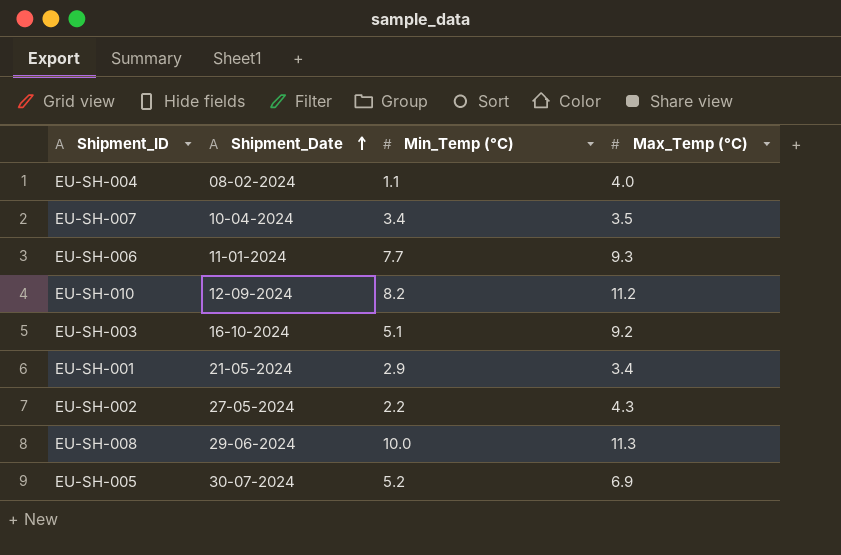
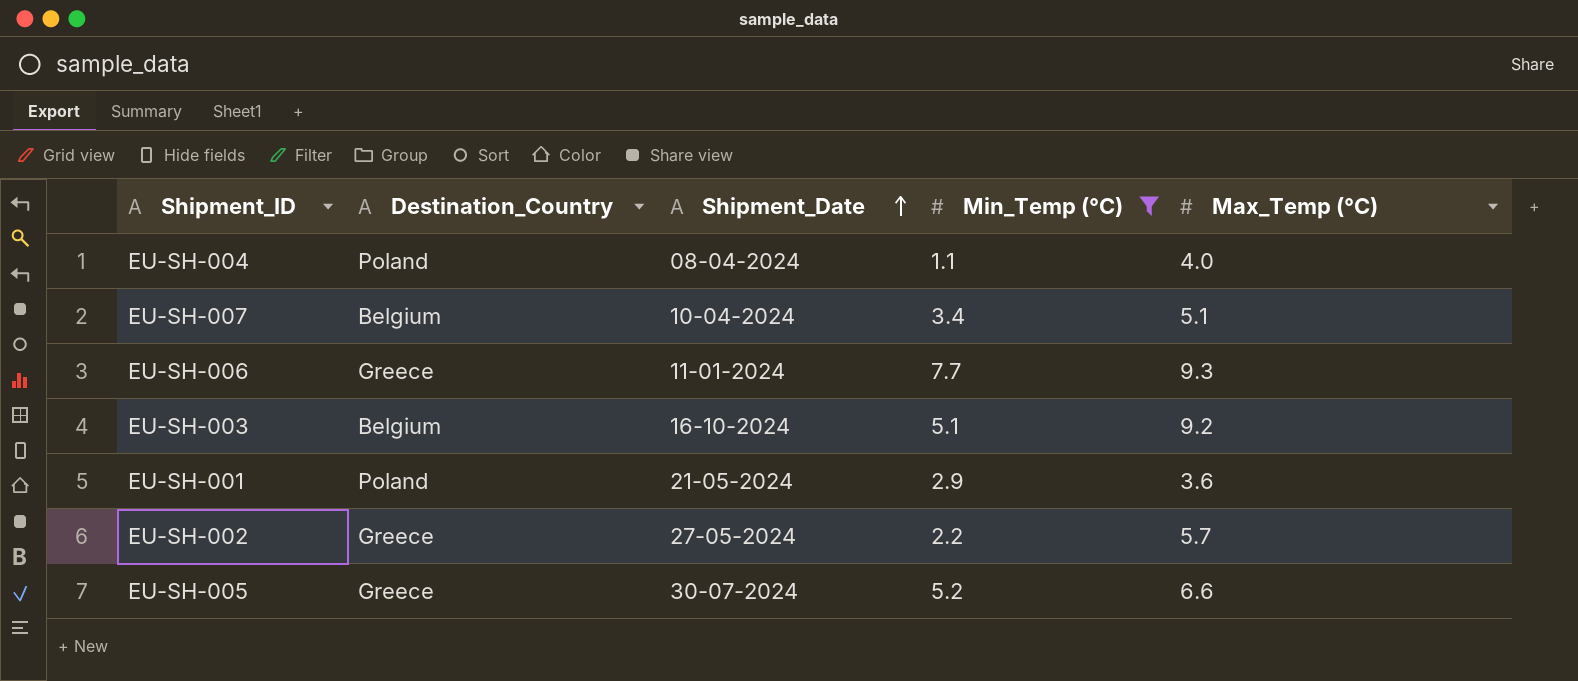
filter: none -> Min_Temp (°C) <= 7.7
column Destination_Country | position: none -> 2
EU-SH-004 | Shipment_Date: 08-02-2024 -> 08-04-2024
EU-SH-007 | Max_Temp (°C): 3.5 -> 5.1
EU-SH-001 | Max_Temp (°C): 3.4 -> 3.6
EU-SH-002 | Max_Temp (°C): 4.3 -> 5.7
EU-SH-005 | Max_Temp (°C): 6.9 -> 6.6

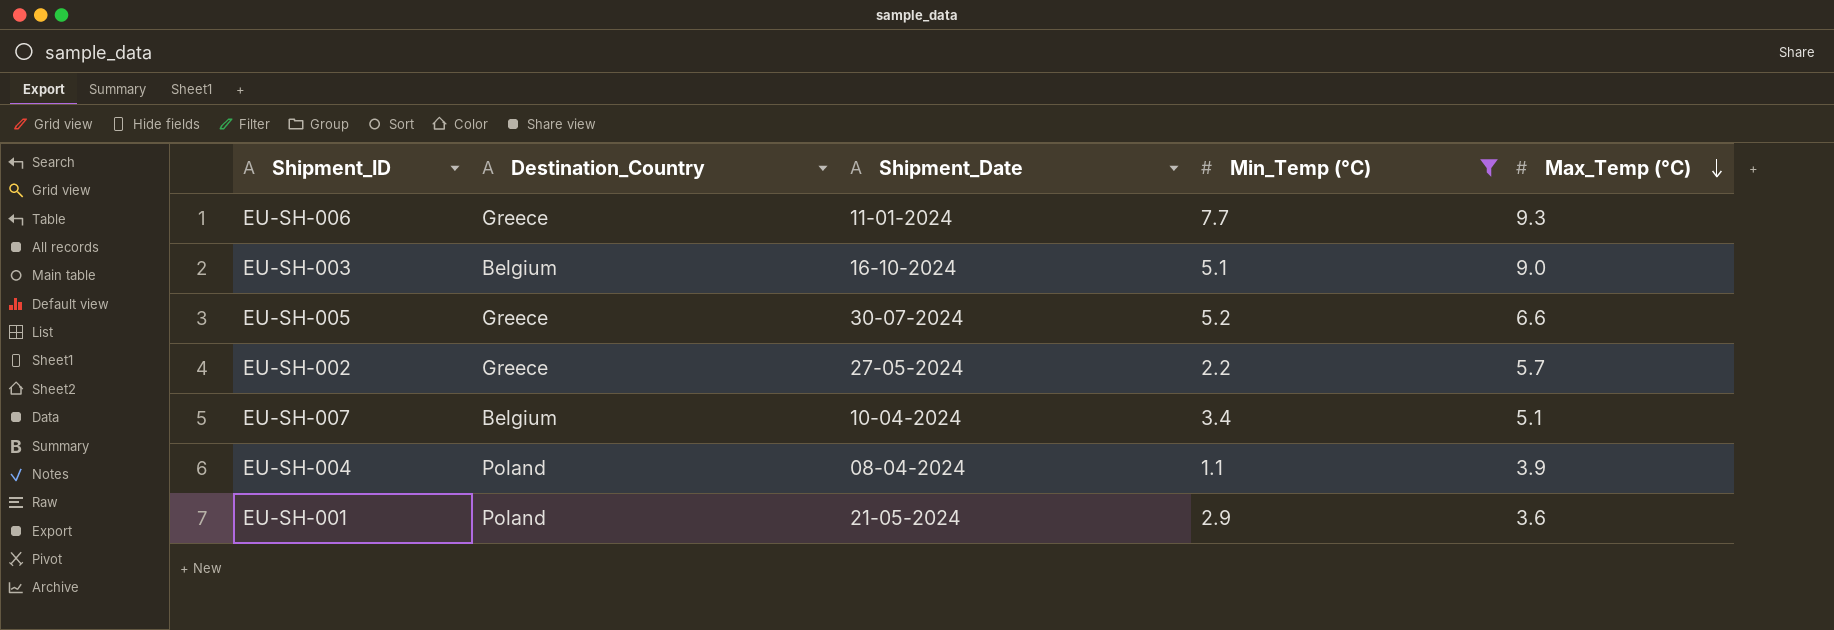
row order: Shipment_Date ascending -> Max_Temp (°C) descending
EU-SH-003 | Max_Temp (°C): 9.2 -> 9.0
EU-SH-004 | Max_Temp (°C): 4.0 -> 3.9

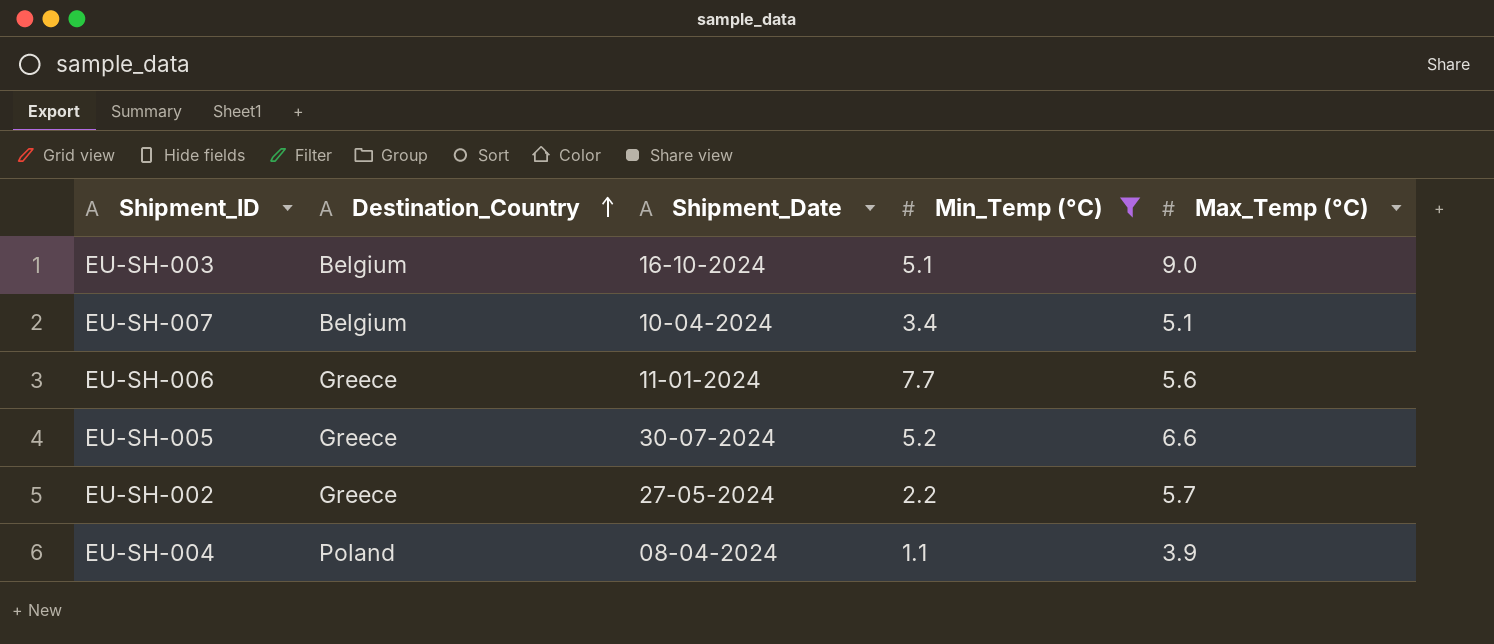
row order: Max_Temp (°C) descending -> Destination_Country ascending
row EU-SH-001: Poland | 21-05-2024 | 2.9 | 3.6 -> none
EU-SH-006 | Max_Temp (°C): 9.3 -> 5.6

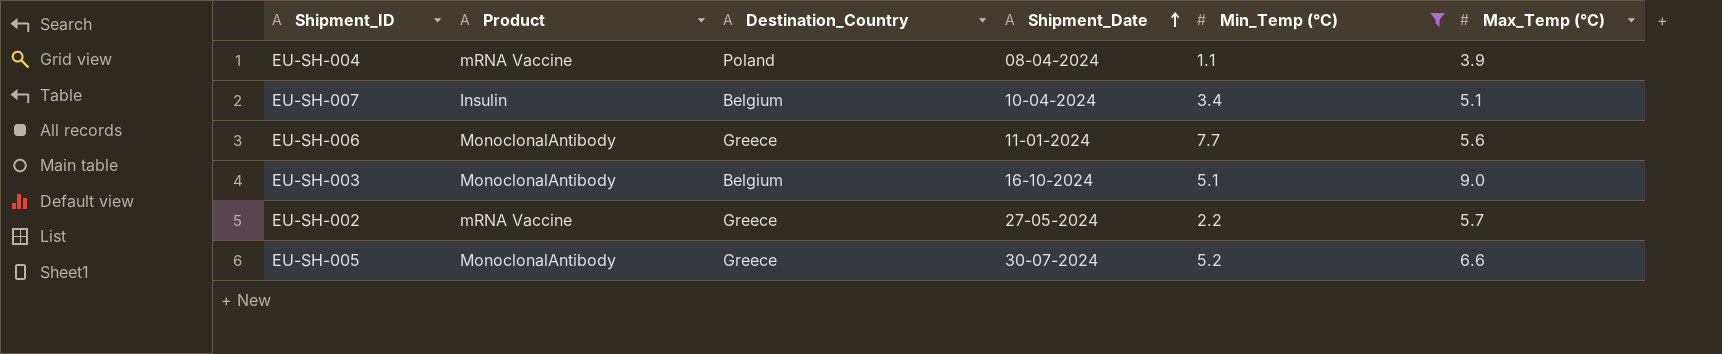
row order: Destination_Country ascending -> Shipment_Date ascending
column Product | position: none -> 2

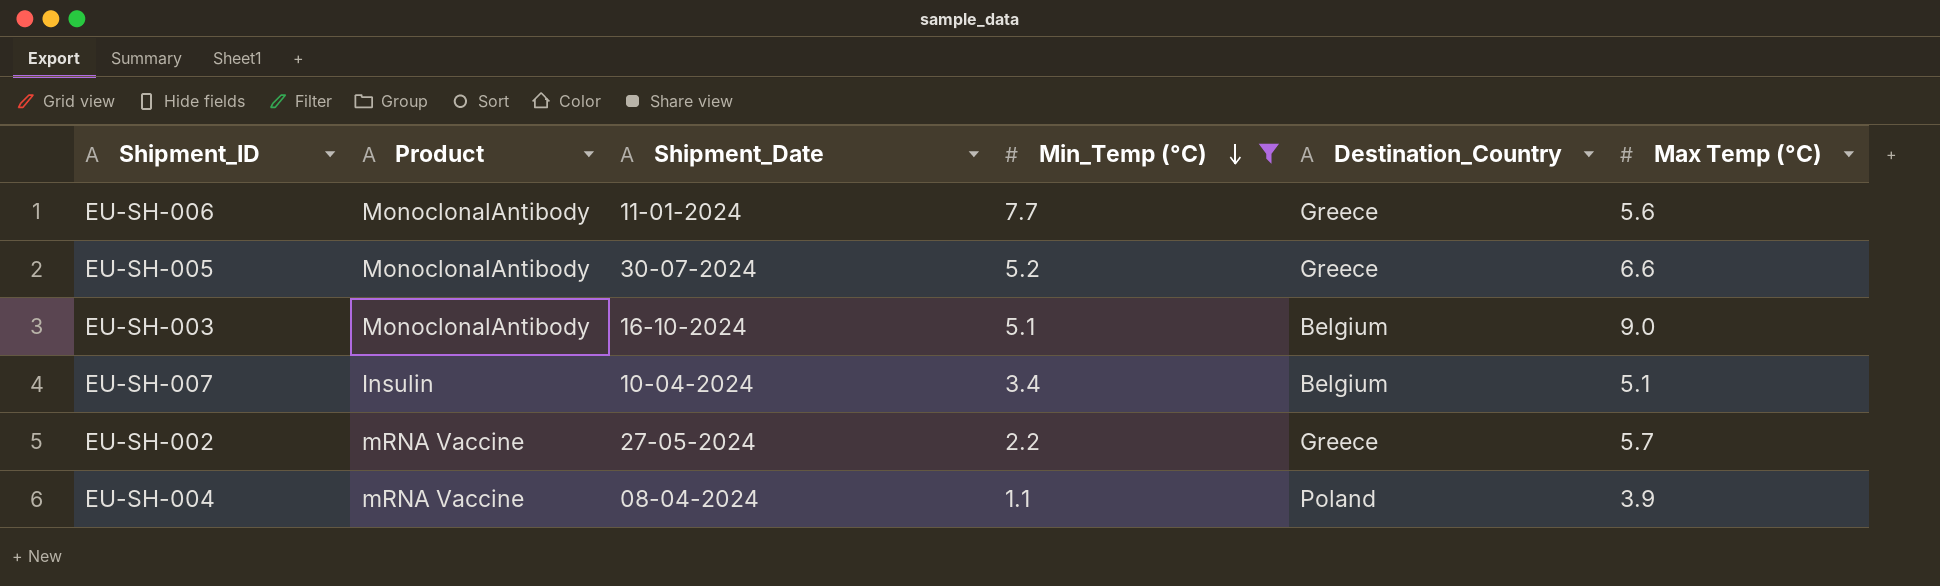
row order: Shipment_Date ascending -> Min_Temp (°C) descending
column Destination_Country | position: 3 -> 5
column name: Max_Temp (°C) -> Max Temp (°C)

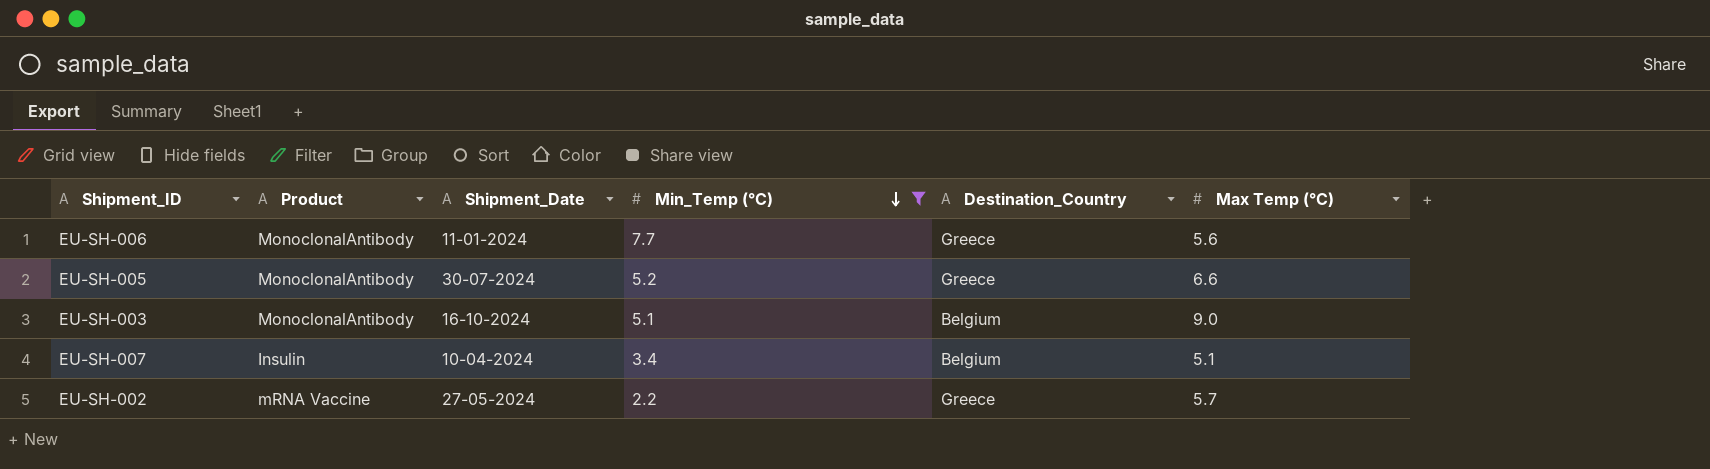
row EU-SH-004: mRNA Vaccine | 08-04-2024 | 1.1 | Poland | 3.9 -> none

